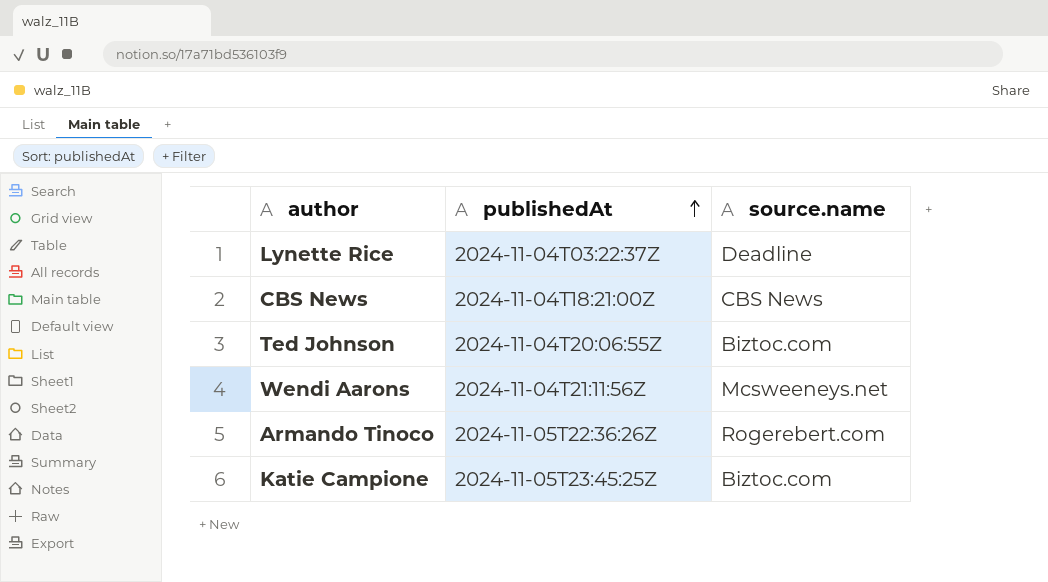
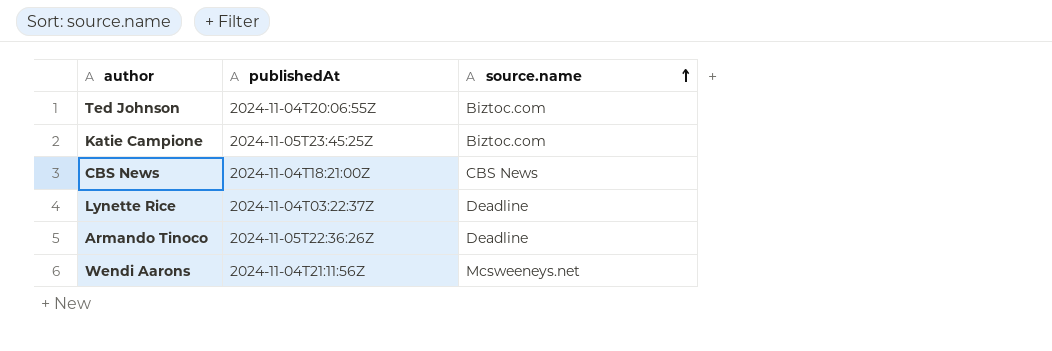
row order: publishedAt ascending -> source.name ascending
Armando Tinoco | source.name: Rogerebert.com -> Deadline

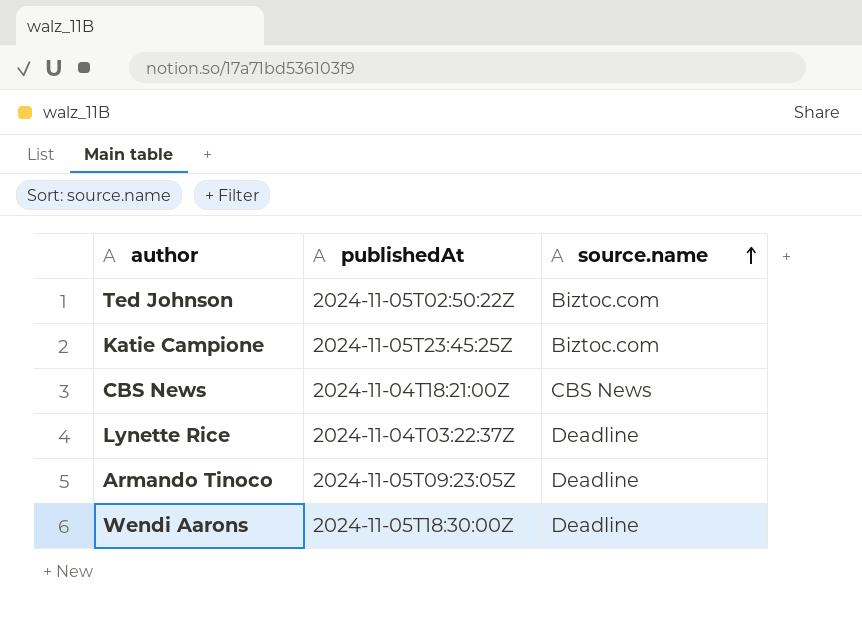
Ted Johnson | publishedAt: 2024-11-04T20:06:55Z -> 2024-11-05T02:50:22Z
Armando Tinoco | publishedAt: 2024-11-05T22:36:26Z -> 2024-11-05T09:23:05Z
Wendi Aarons | publishedAt: 2024-11-04T21:11:56Z -> 2024-11-05T18:30:00Z
Wendi Aarons | source.name: Mcsweeneys.net -> Deadline

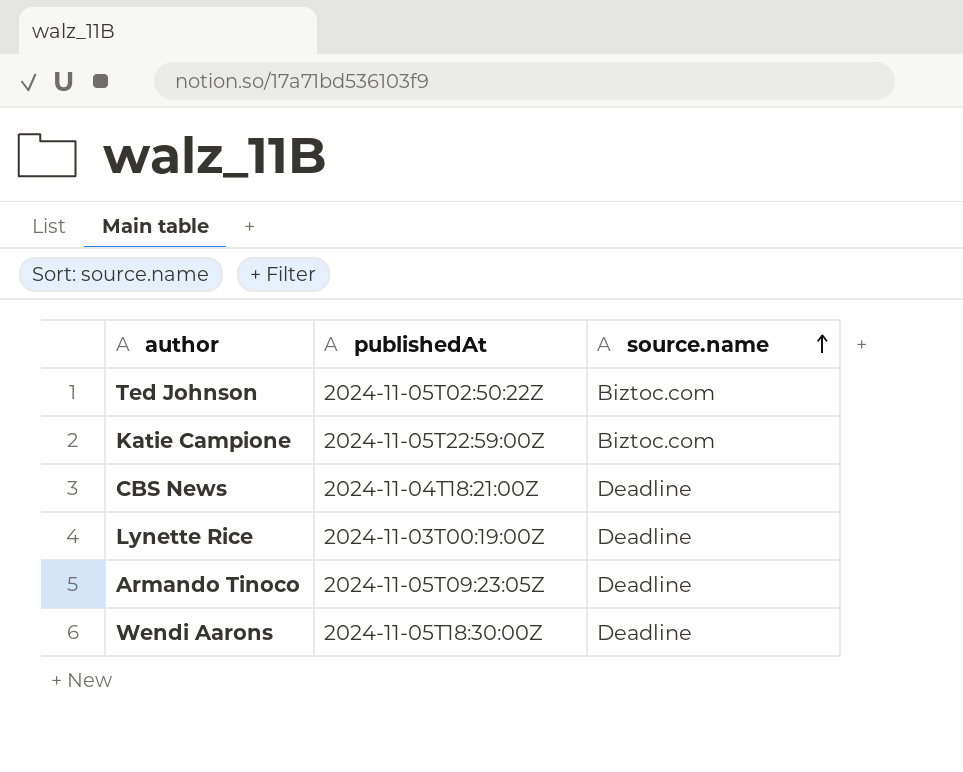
Katie Campione | publishedAt: 2024-11-05T23:45:25Z -> 2024-11-05T22:59:00Z
CBS News | source.name: CBS News -> Deadline
Lynette Rice | publishedAt: 2024-11-04T03:22:37Z -> 2024-11-03T00:19:00Z

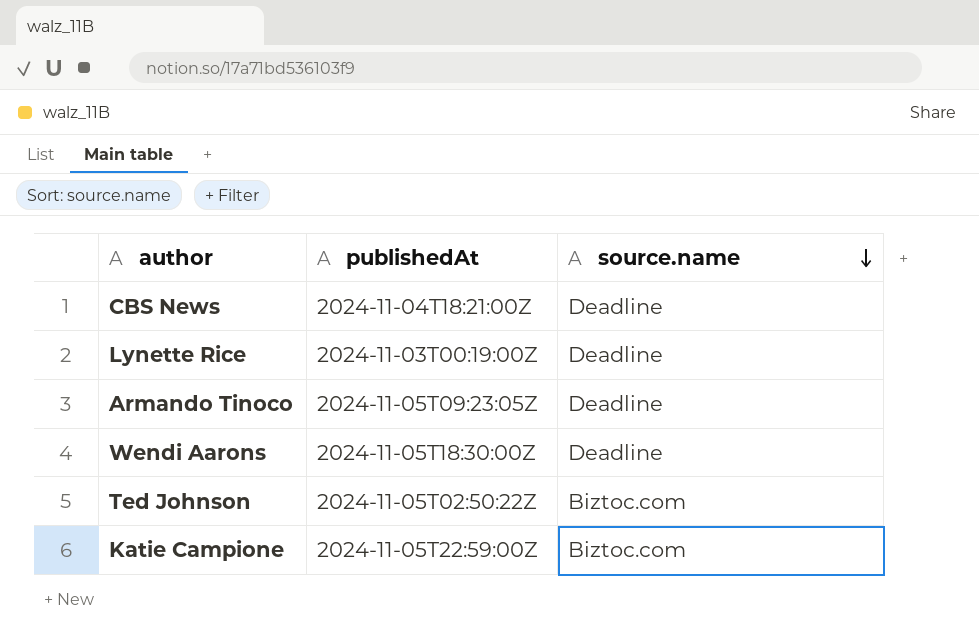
row order: source.name ascending -> source.name descending

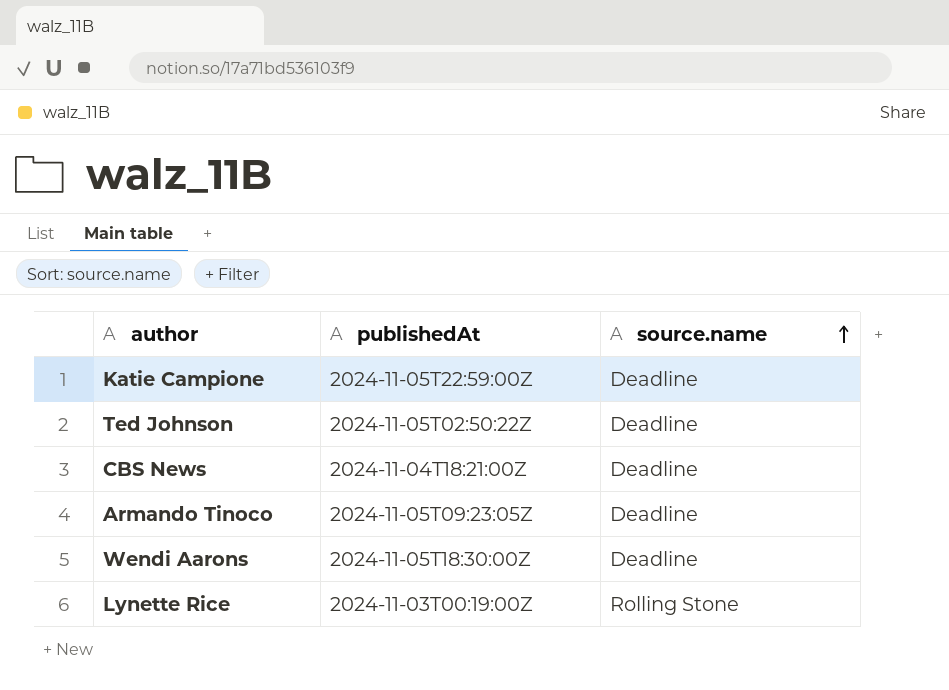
row order: source.name descending -> source.name ascending
Katie Campione | source.name: Biztoc.com -> Deadline
Ted Johnson | source.name: Biztoc.com -> Deadline
Lynette Rice | source.name: Deadline -> Rolling Stone

